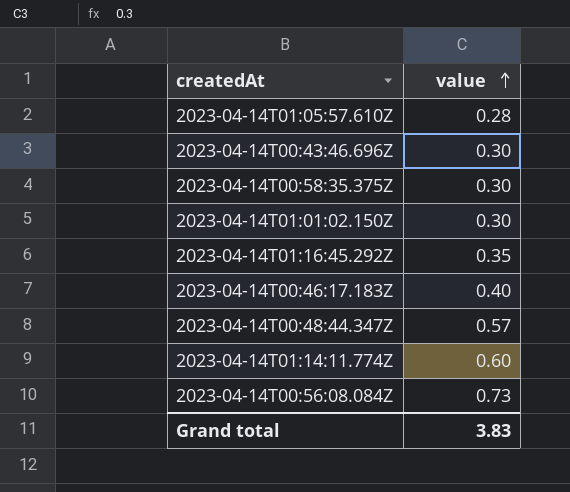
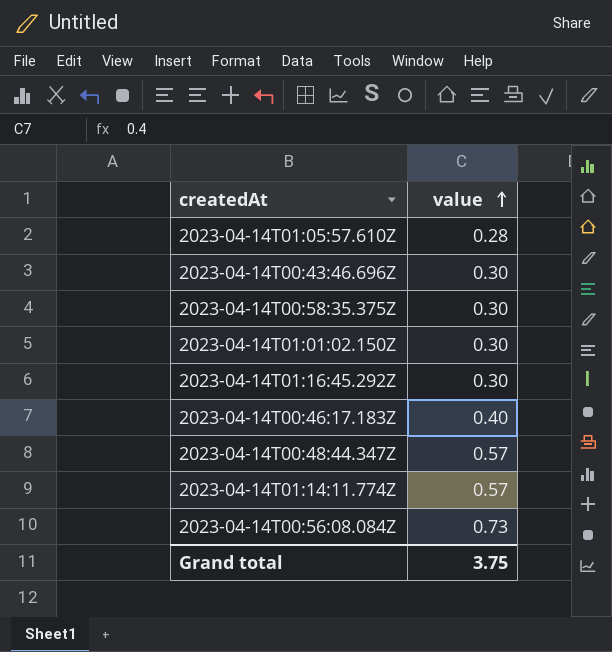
2023-04-14T01:16:45.292Z | value: 0.35 -> 0.30
2023-04-14T01:14:11.774Z | value: 0.60 -> 0.57
Grand total | value: 3.83 -> 3.75

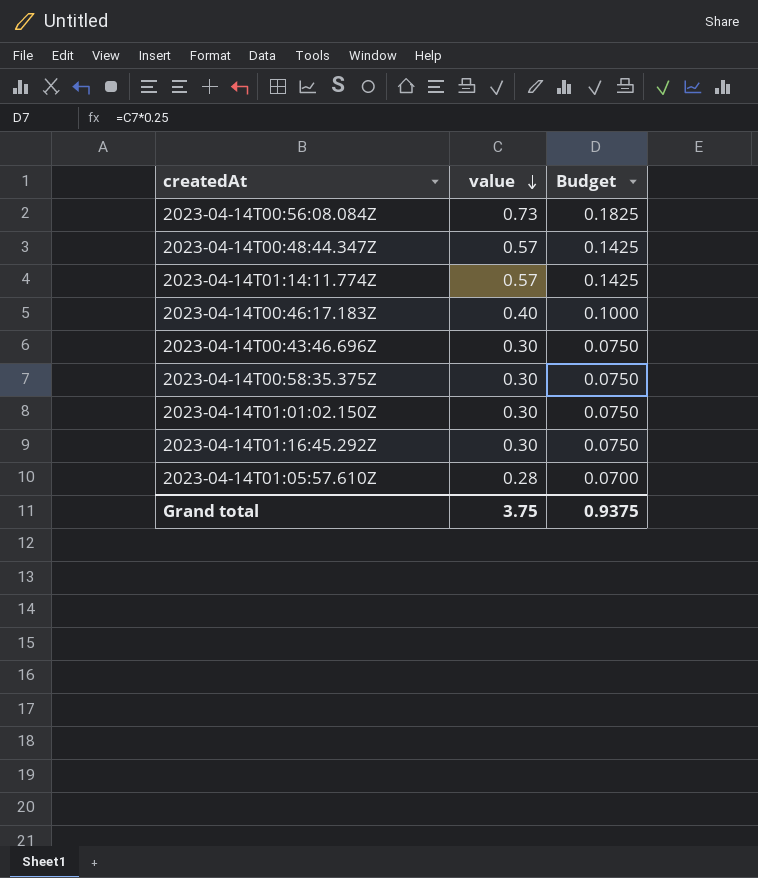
row order: value ascending -> value descending
column Budget | formula: none -> [value] * 0.25

